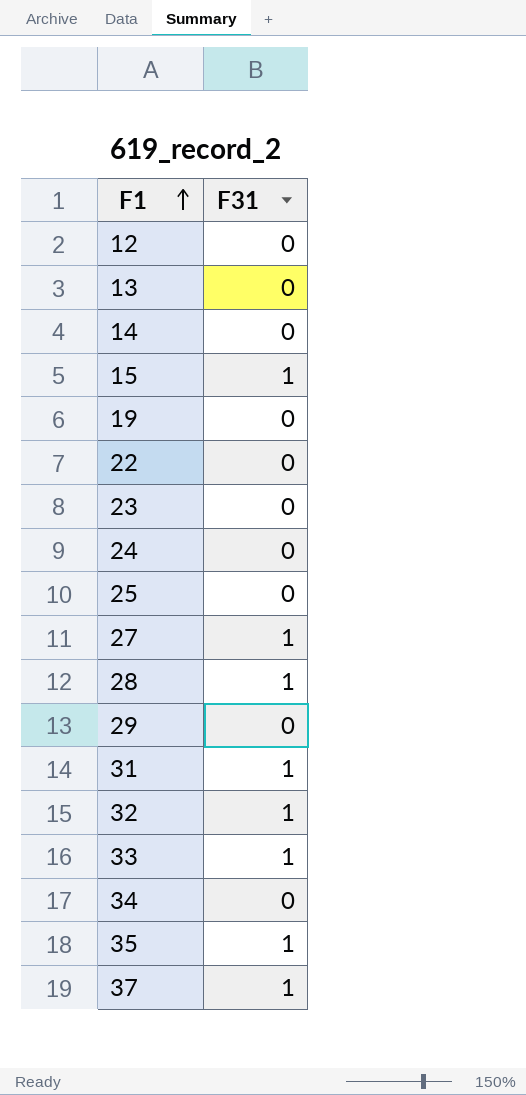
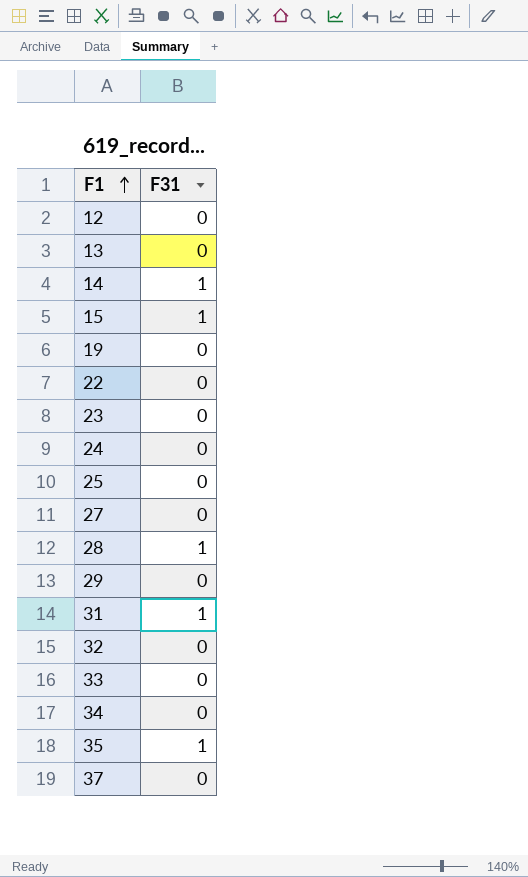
14 | F31: 0 -> 1
27 | F31: 1 -> 0
32 | F31: 1 -> 0
33 | F31: 1 -> 0
37 | F31: 1 -> 0

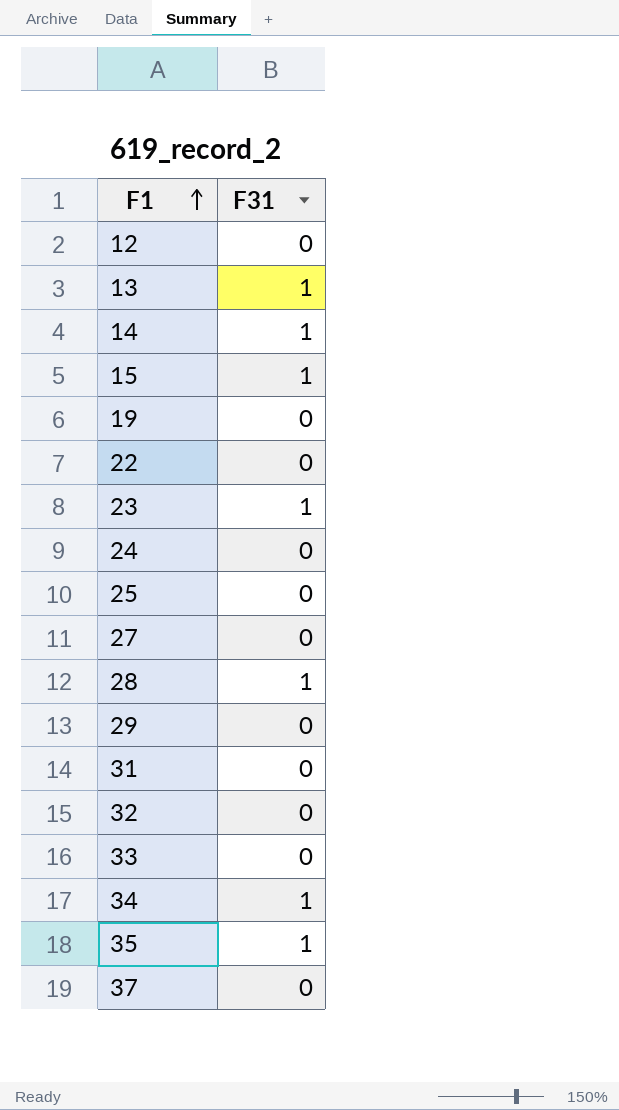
13 | F31: 0 -> 1
23 | F31: 0 -> 1
31 | F31: 1 -> 0
34 | F31: 0 -> 1

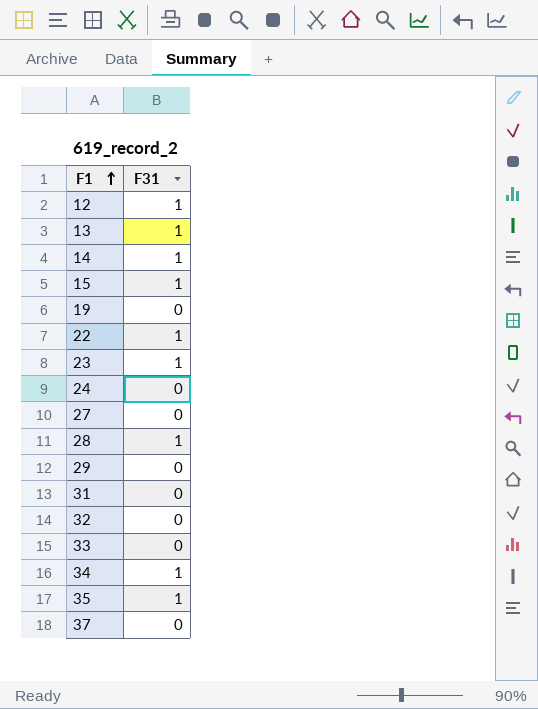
row 25: 0 -> none
12 | F31: 0 -> 1
22 | F31: 0 -> 1

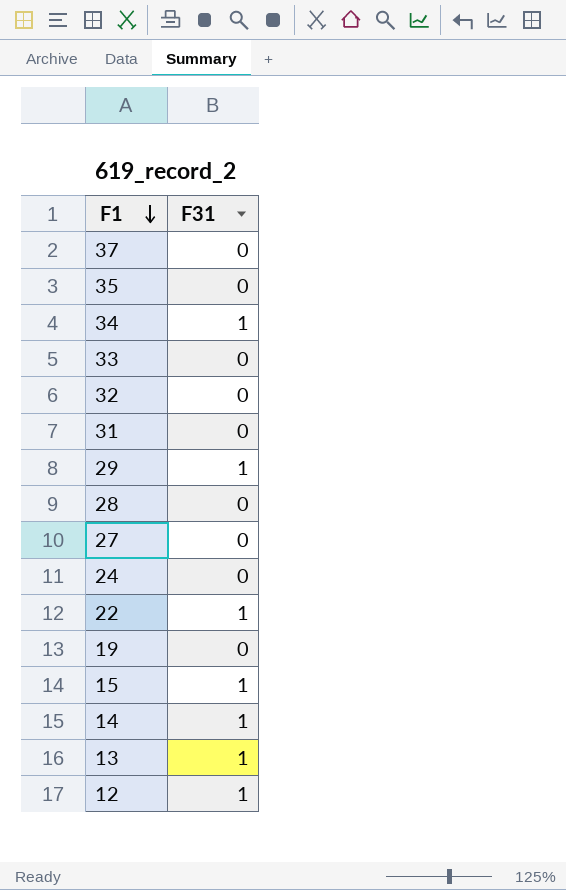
row order: F1 ascending -> F1 descending
row 23: 1 -> none
35 | F31: 1 -> 0
29 | F31: 0 -> 1
28 | F31: 1 -> 0

